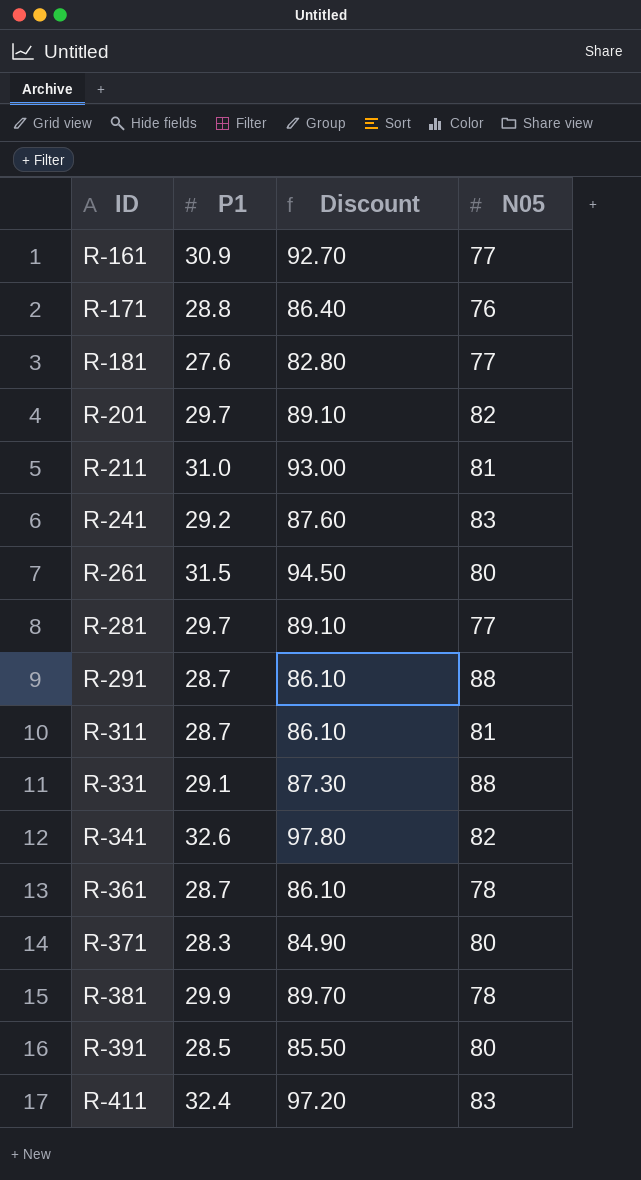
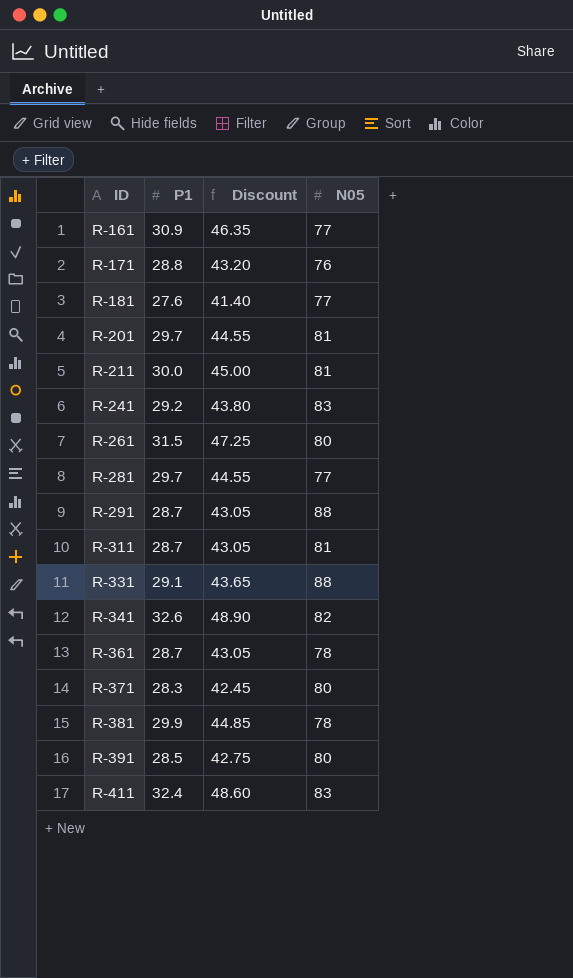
column Discount | formula: [P1] * 3 -> [P1] * 1.5
R-201 | N05: 82 -> 81
R-211 | P1: 31.0 -> 30.0

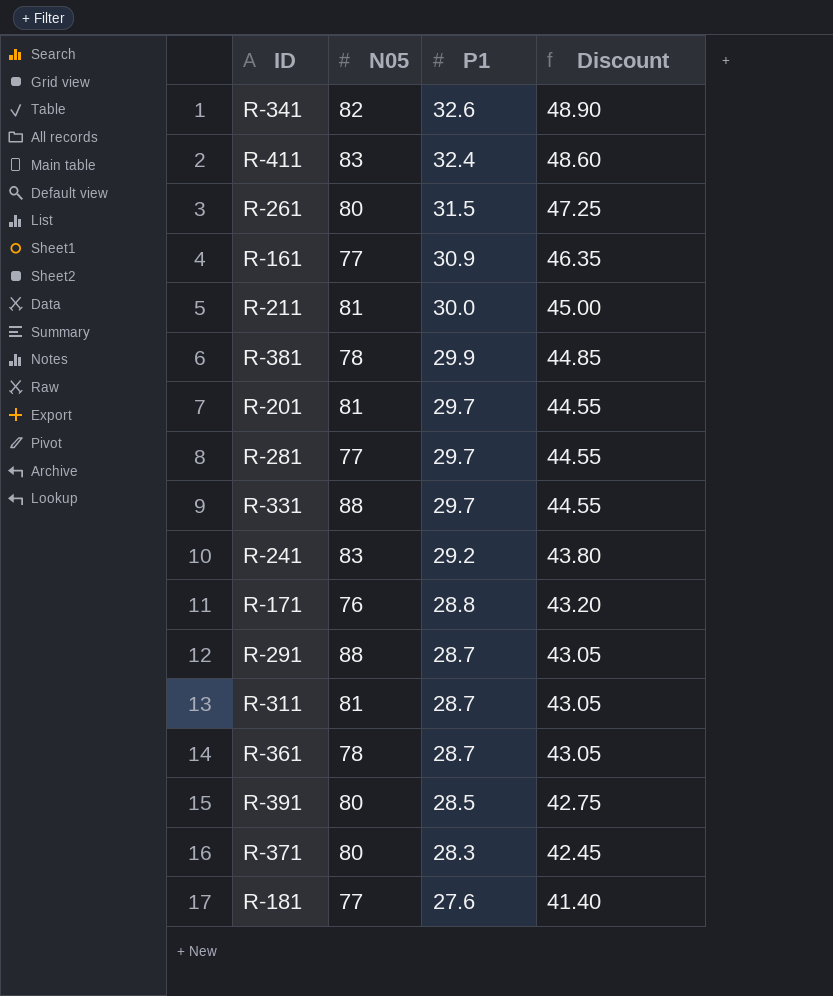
row order: ID ascending -> P1 descending
column N05 | position: 4 -> 2
R-331 | P1: 29.1 -> 29.7
R-331 | Discount: 43.65 -> 44.55

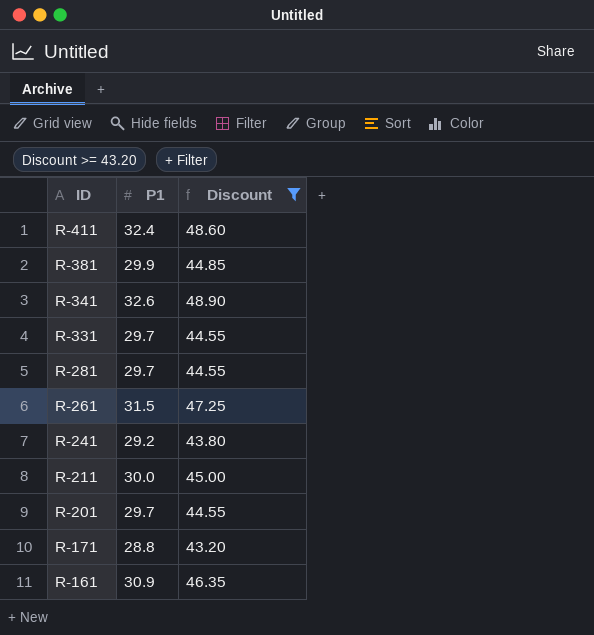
filter: none -> Discount >= 43.20
row order: P1 descending -> ID descending
column N05 | position: 2 -> none

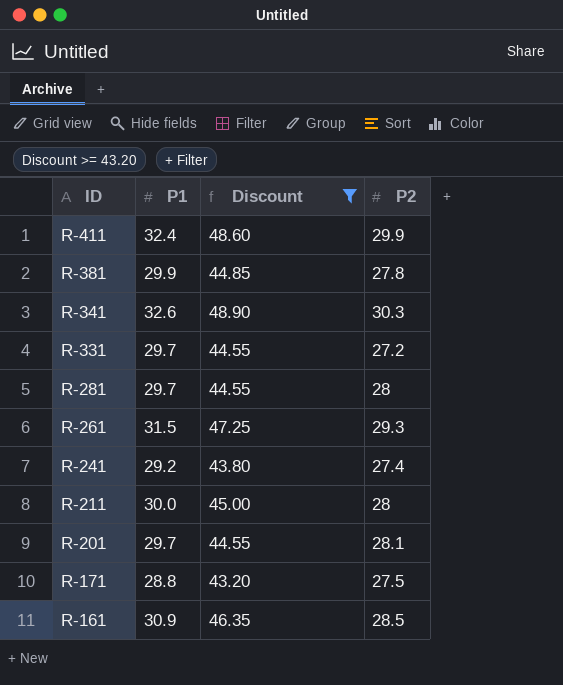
column P2 | position: none -> 4

